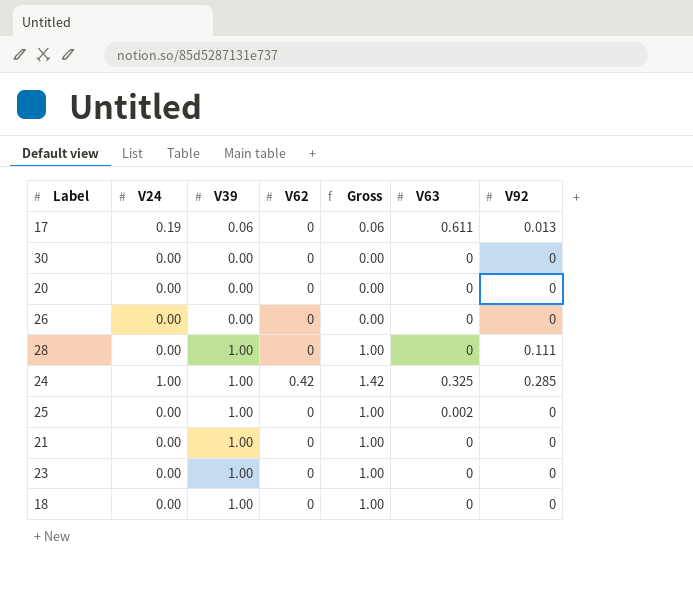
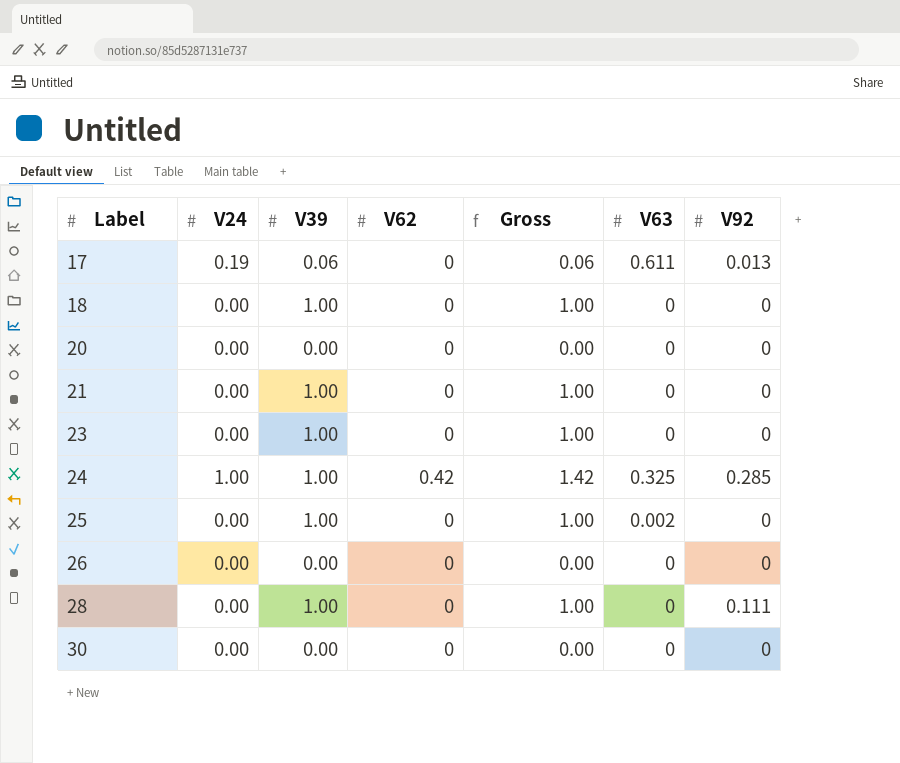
row order: none -> Label ascending

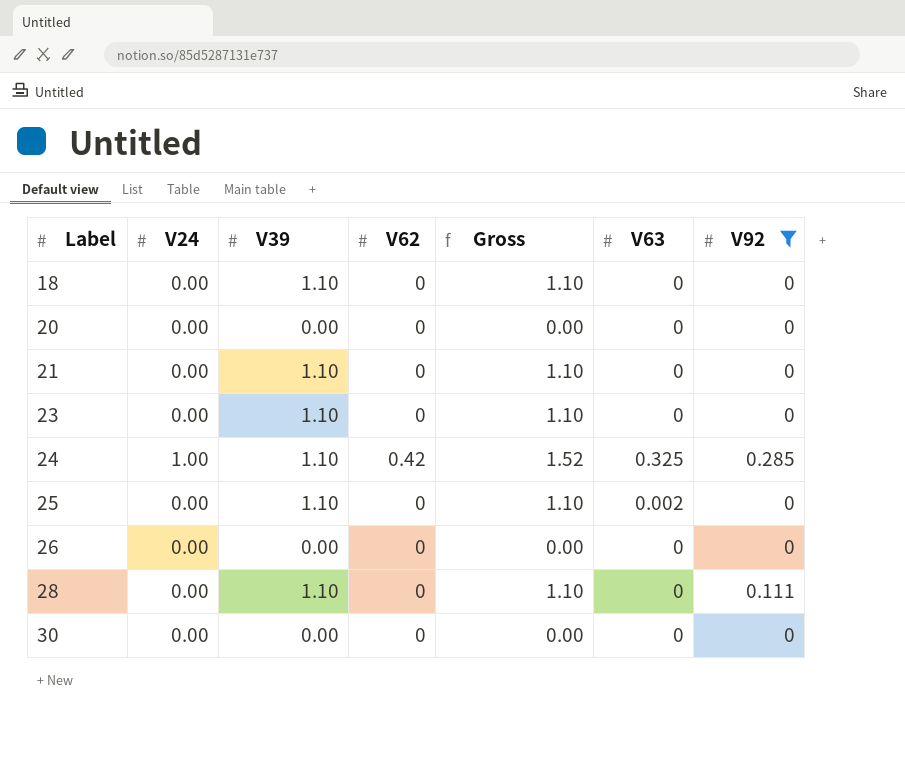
filter: none -> V92 != 0.013
18 | V39: 1.00 -> 1.10
18 | Gross: 1.00 -> 1.10
21 | V39: 1.00 -> 1.10
21 | Gross: 1.00 -> 1.10
23 | V39: 1.00 -> 1.10
23 | Gross: 1.00 -> 1.10
24 | V39: 1.00 -> 1.10
24 | Gross: 1.42 -> 1.52
25 | V39: 1.00 -> 1.10
25 | Gross: 1.00 -> 1.10
28 | V39: 1.00 -> 1.10
28 | Gross: 1.00 -> 1.10

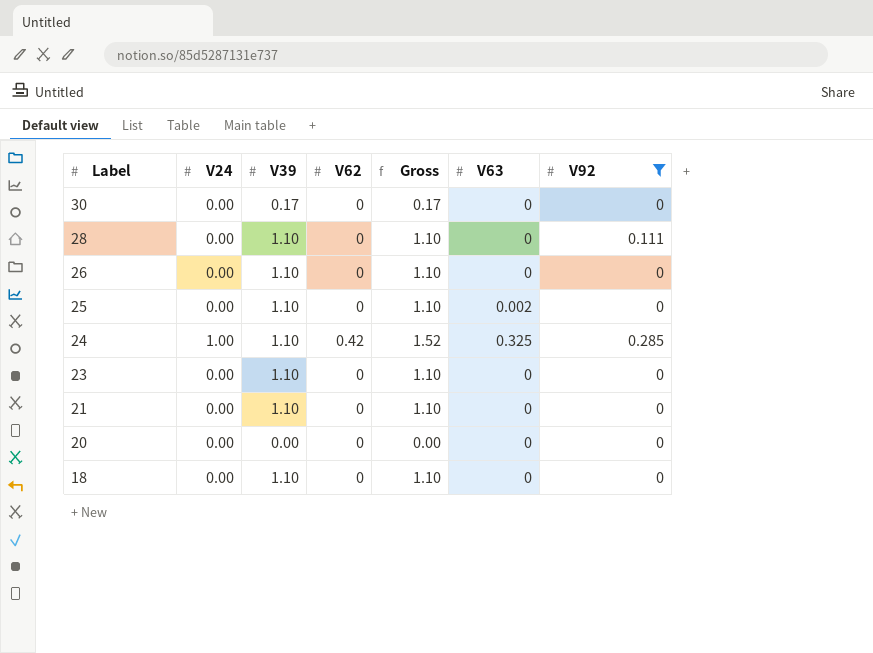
row order: Label ascending -> Label descending
30 | V39: 0.00 -> 0.17
30 | Gross: 0.00 -> 0.17
26 | V39: 0.00 -> 1.10
26 | Gross: 0.00 -> 1.10

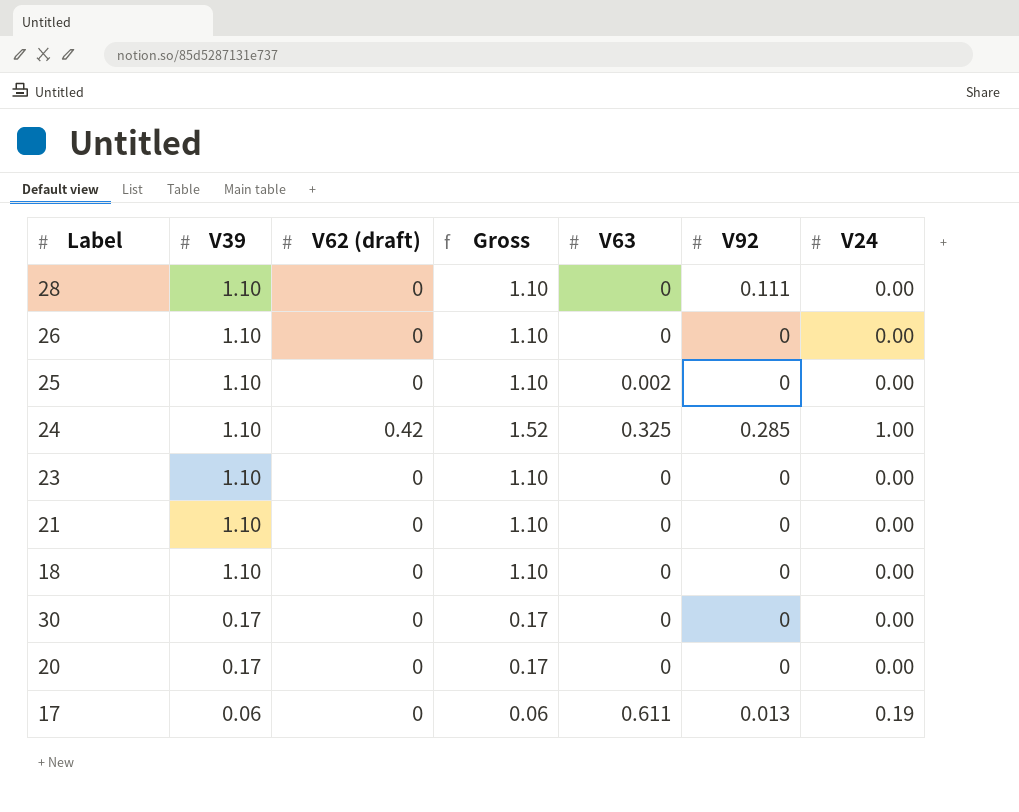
filter: V92 != 0.013 -> none
row order: Label descending -> V39 descending
column name: V62 -> V62 (draft)
column V24 | position: 2 -> 7
20 | V39: 0.00 -> 0.17
20 | Gross: 0.00 -> 0.17

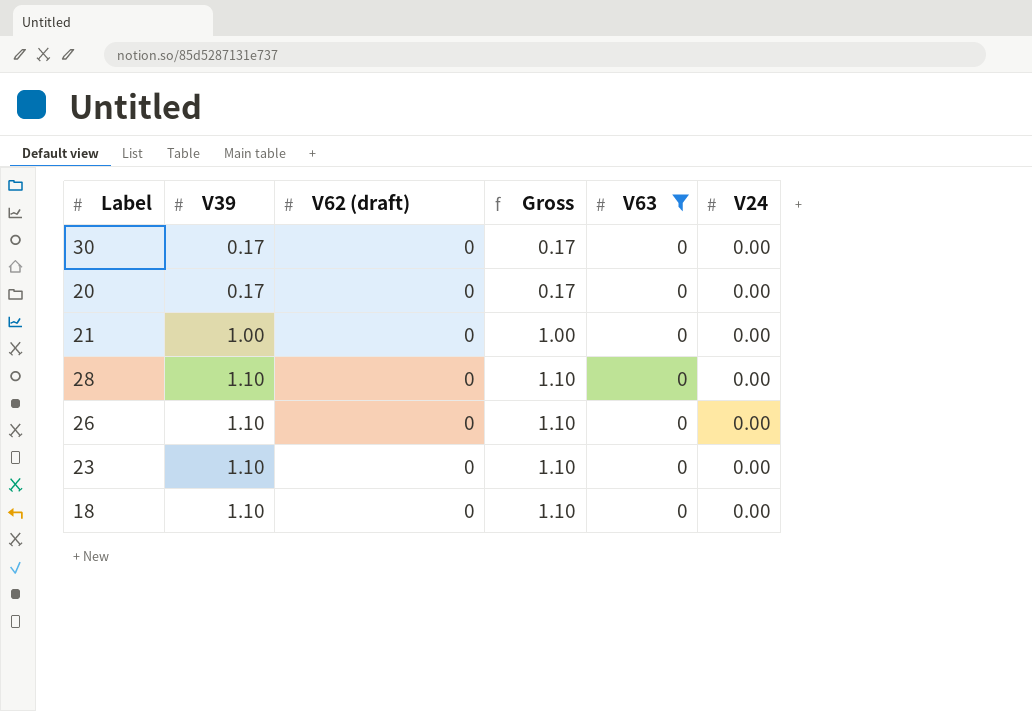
filter: none -> V63 = 0
row order: V39 descending -> V39 ascending
column V92 | position: 6 -> none
21 | V39: 1.10 -> 1.00
21 | Gross: 1.10 -> 1.00

